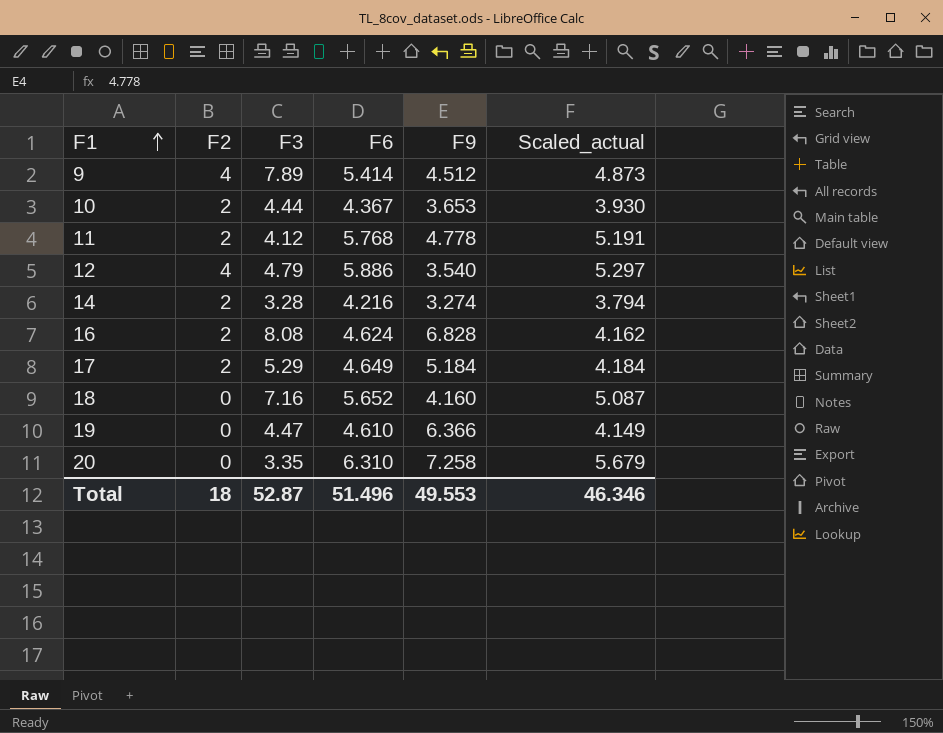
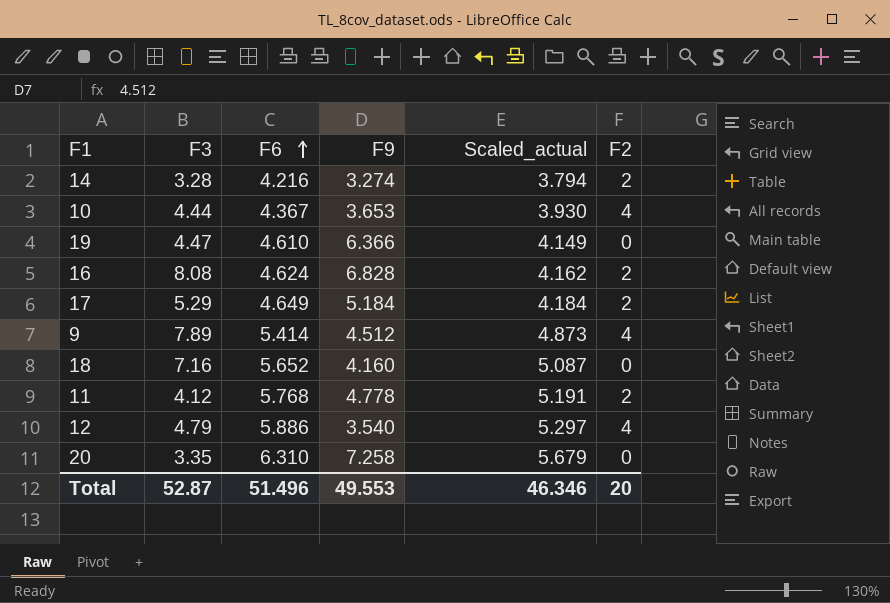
row order: F1 ascending -> F6 ascending
column F2 | position: 2 -> 6
10 | F2: 2 -> 4
Total | F2: 18 -> 20

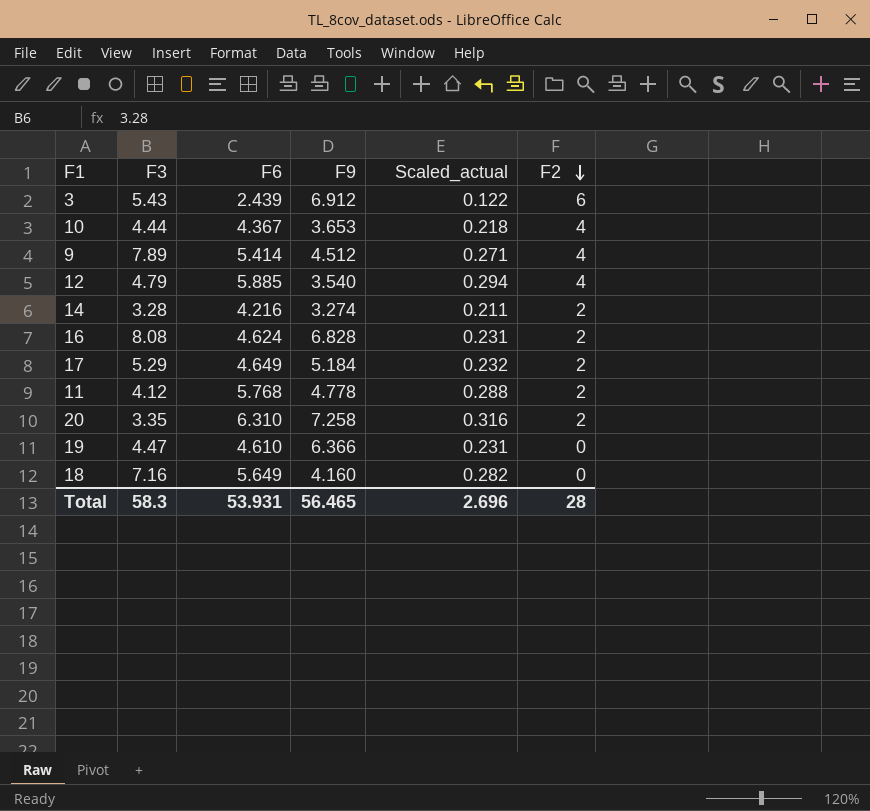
row order: F6 ascending -> F2 descending
column Scaled_actual | formula: [F6] * 0.9 -> [F6] * 0.05
row 3: none -> 5.43 | 2.439 | 6.912 | 0.122 | 6
12 | F6: 5.886 -> 5.885
20 | F2: 0 -> 2
18 | F6: 5.652 -> 5.649
Total | F3: 52.87 -> 58.3
Total | F6: 51.496 -> 53.931
Total | F9: 49.553 -> 56.465
Total | Scaled_actual: 46.346 -> 2.696
Total | F2: 20 -> 28

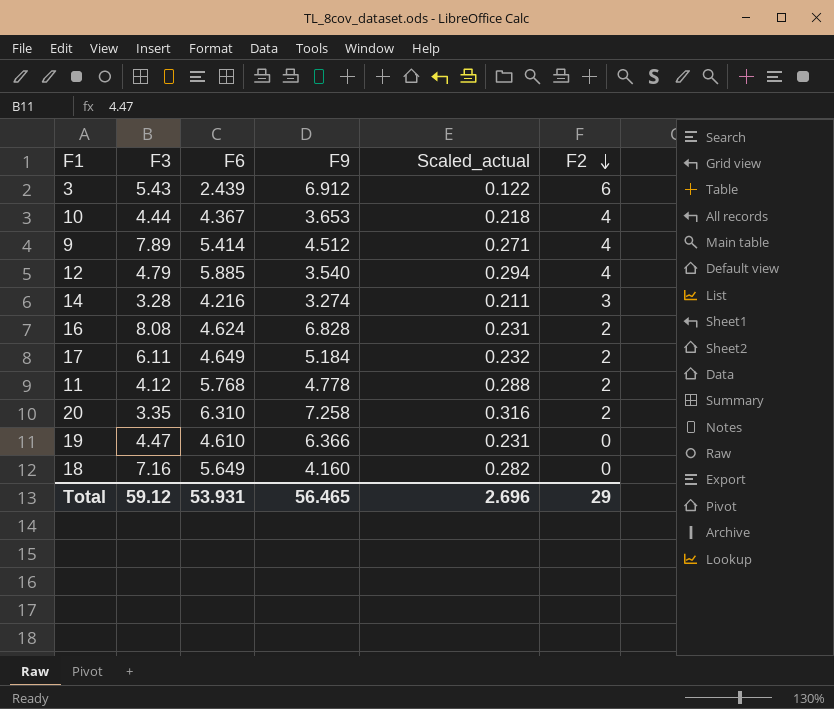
14 | F2: 2 -> 3
17 | F3: 5.29 -> 6.11
Total | F3: 58.3 -> 59.12
Total | F2: 28 -> 29

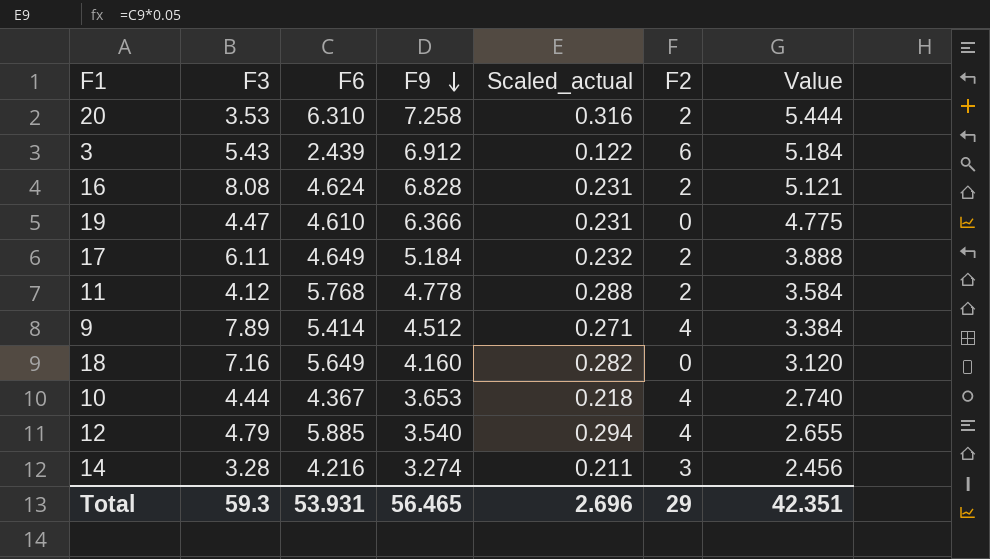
row order: F2 descending -> F9 descending
column Value | formula: none -> [F9] * 0.75
20 | F3: 3.35 -> 3.53
Total | F3: 59.12 -> 59.3

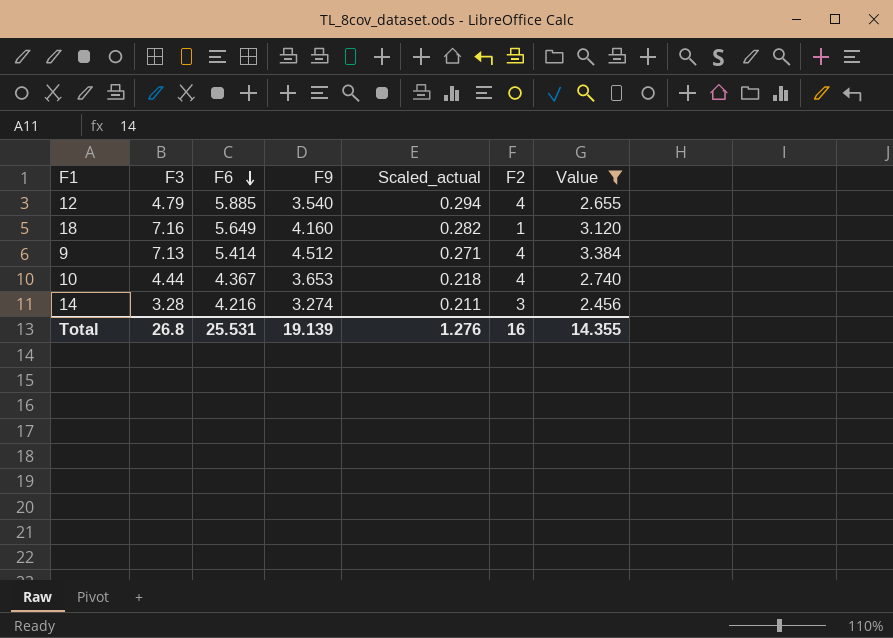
filter: none -> Value <= 3.384
row order: F9 descending -> F6 descending
18 | F2: 0 -> 1
9 | F3: 7.89 -> 7.13
Total | F3: 59.3 -> 26.8
Total | F6: 53.931 -> 25.531
Total | F9: 56.465 -> 19.139
Total | Scaled_actual: 2.696 -> 1.276
Total | F2: 29 -> 16
Total | Value: 42.351 -> 14.355

